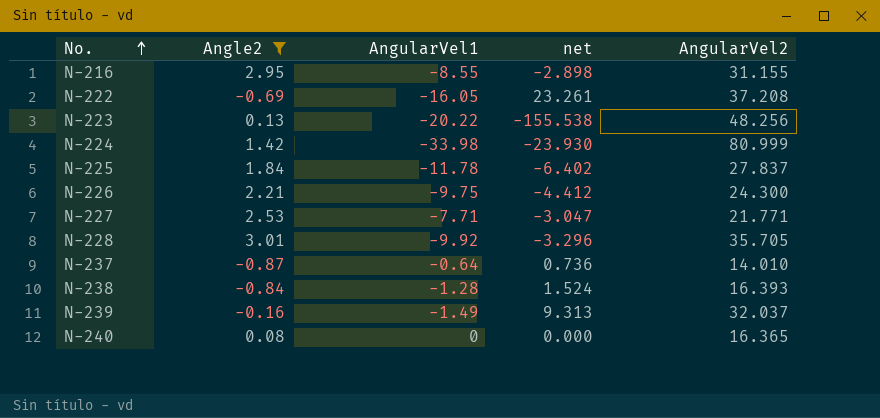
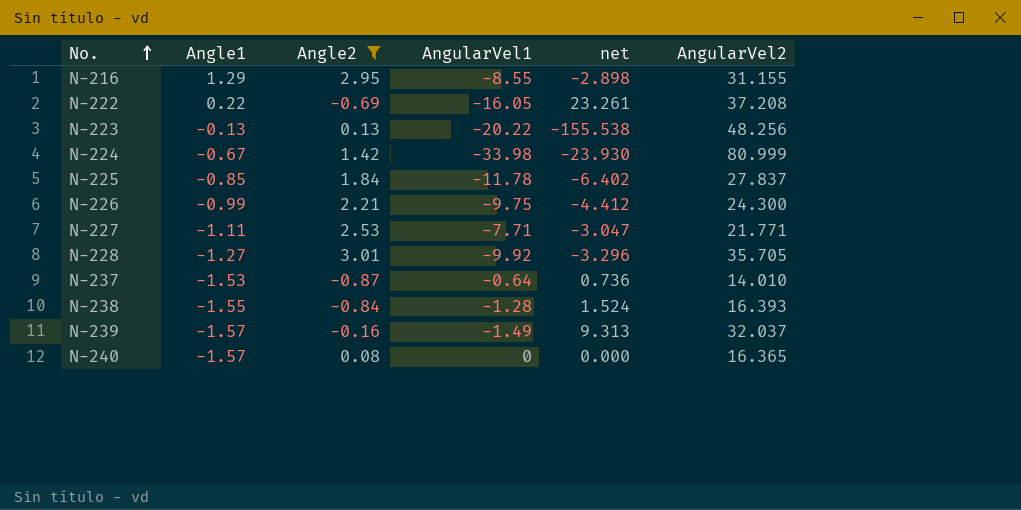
column Angle1 | position: none -> 2

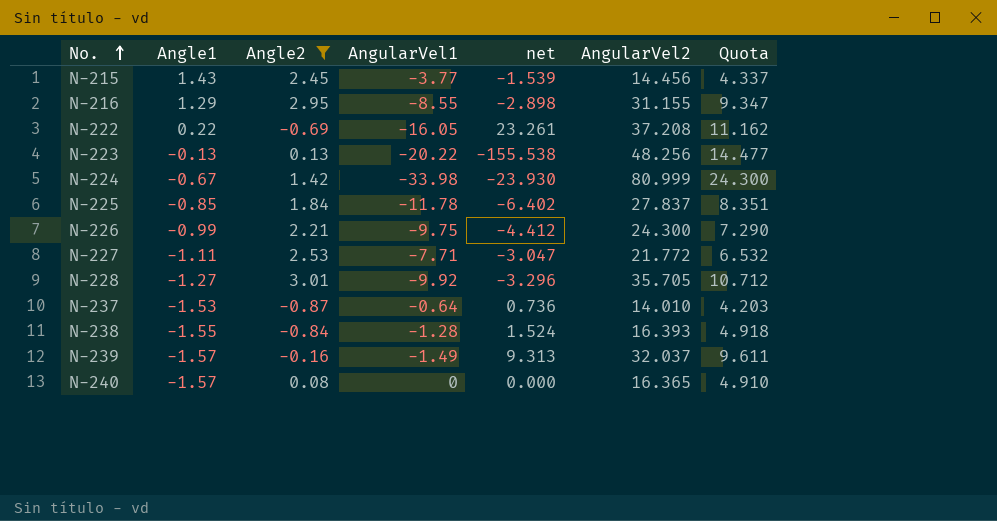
column Quota | formula: none -> [AngularVel2] * 0.3
row N-215: none -> 1.43 | 2.45 | -3.77 | -1.539 | 14.456 | 4.337
N-227 | AngularVel2: 21.771 -> 21.772

